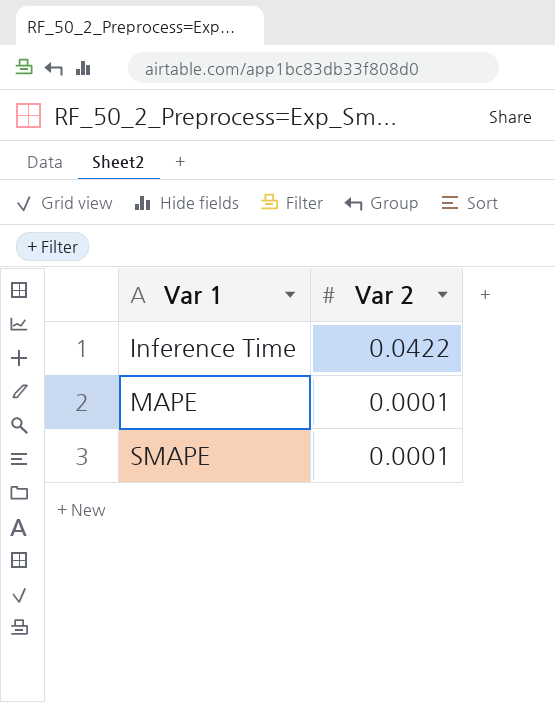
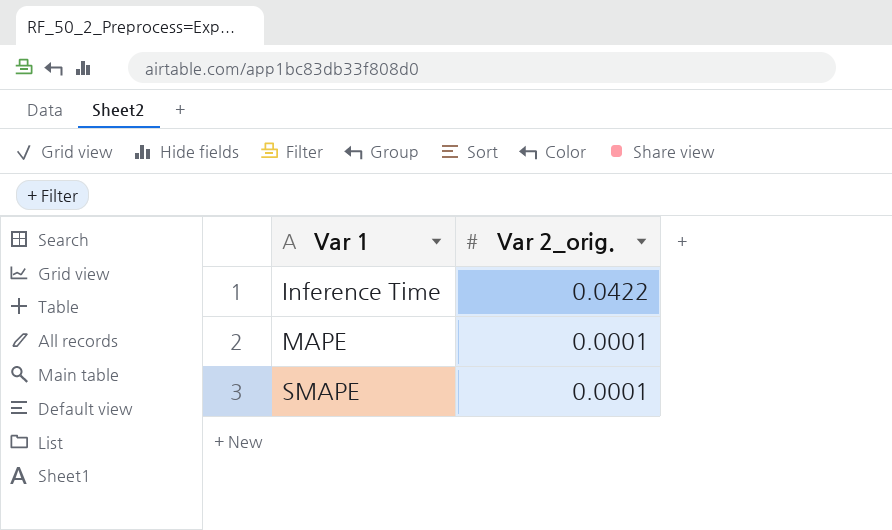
column name: Var 2 -> Var 2_orig.

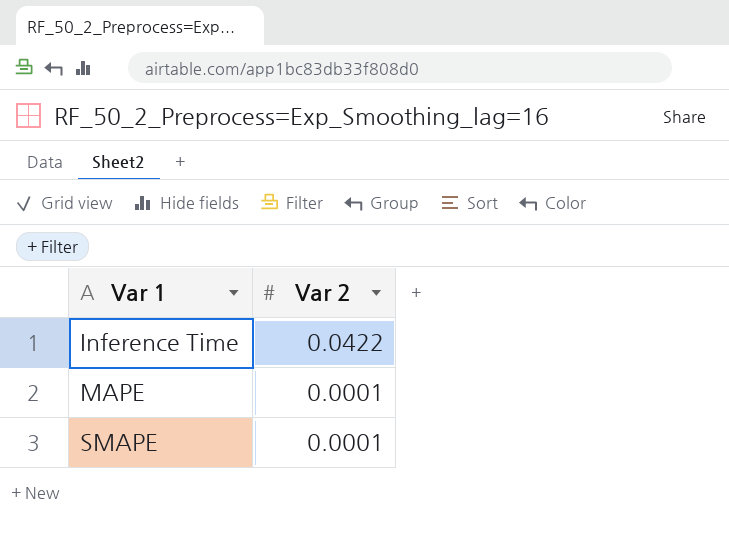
column name: Var 2_orig. -> Var 2

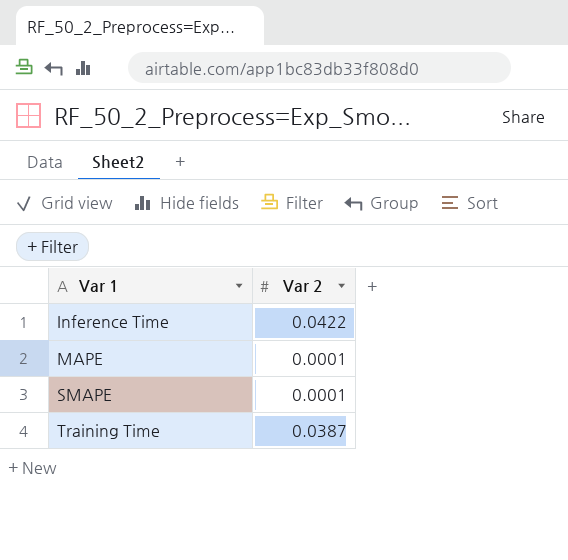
row Training Time: none -> 0.0387

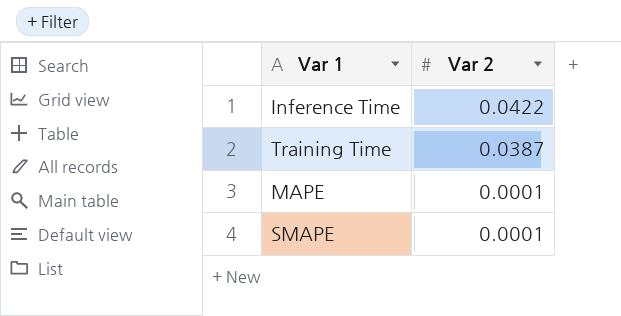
row order: Var 1 ascending -> Var 2 descending

